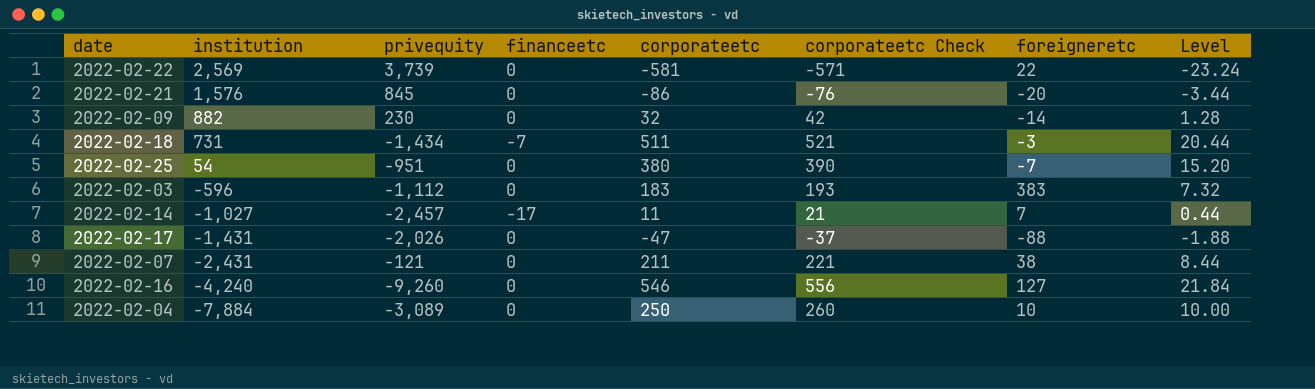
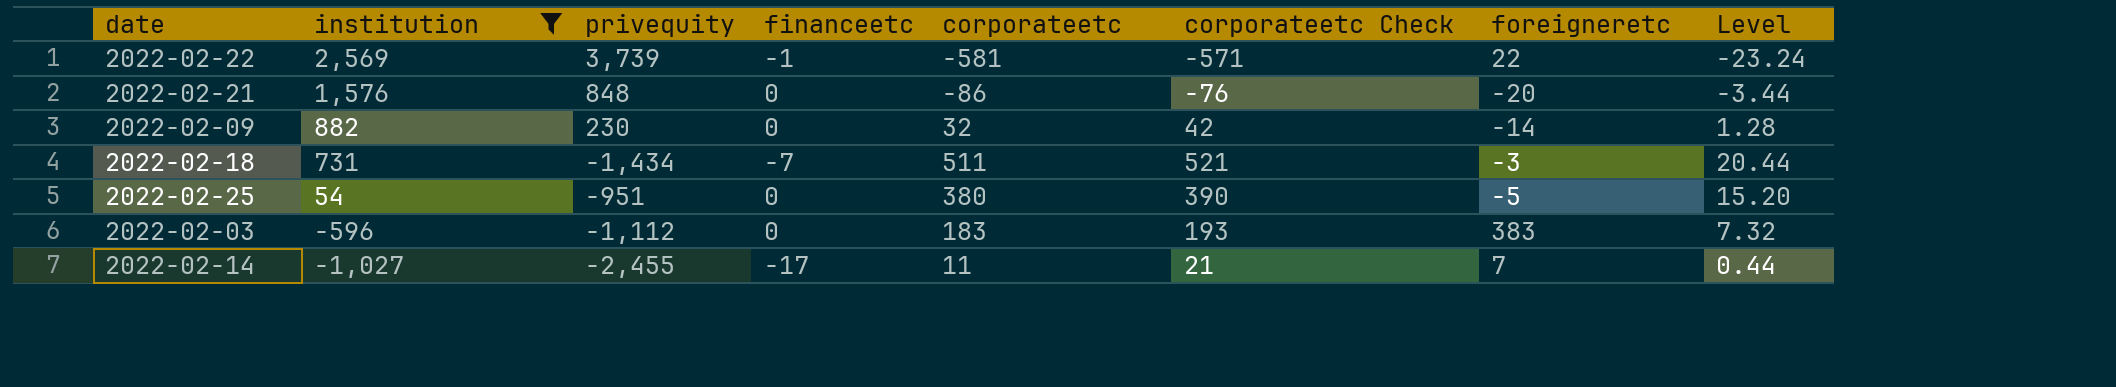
filter: none -> institution >= -1,027
2022-02-22 | financeetc: 0 -> -1
2022-02-21 | privequity: 845 -> 848
2022-02-25 | foreigneretc: -7 -> -5
2022-02-14 | privequity: -2,457 -> -2,455

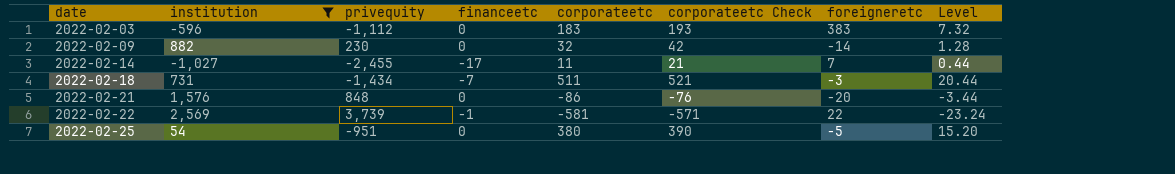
row order: institution descending -> date ascending

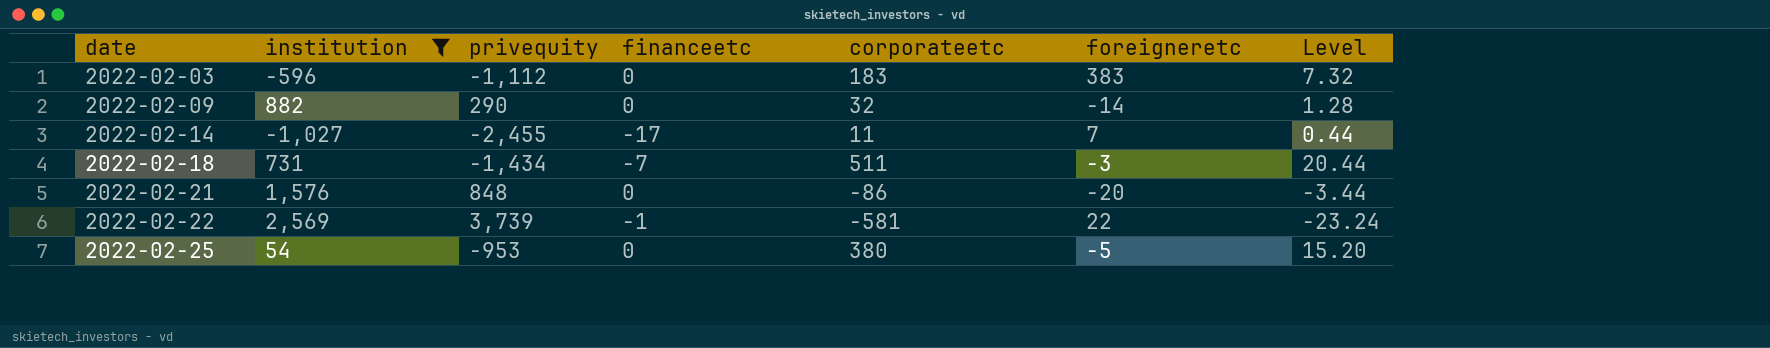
column corporateetc Check | formula: [corporateetc] + 10 -> none
2022-02-09 | privequity: 230 -> 290
2022-02-25 | privequity: -951 -> -953

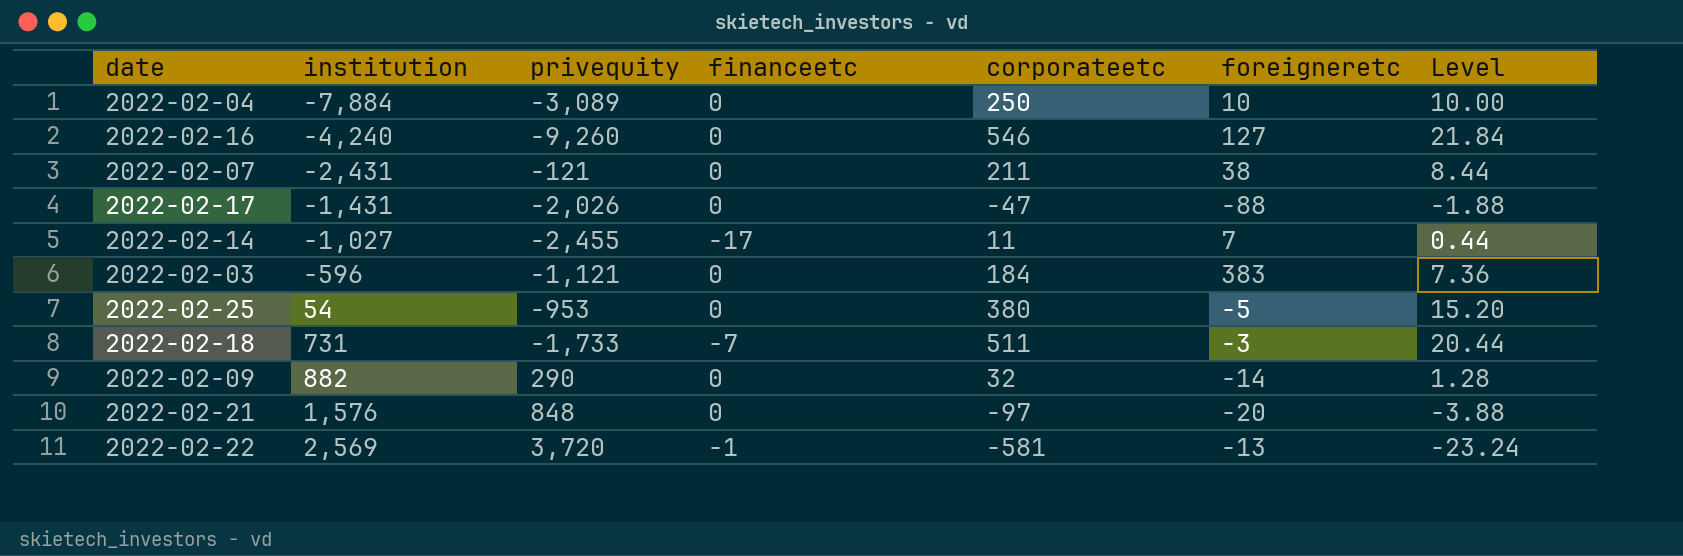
filter: institution >= -1,027 -> none
row order: date ascending -> institution ascending
2022-02-03 | privequity: -1,112 -> -1,121
2022-02-03 | corporateetc: 183 -> 184
2022-02-03 | Level: 7.32 -> 7.36
2022-02-18 | privequity: -1,434 -> -1,733
2022-02-21 | corporateetc: -86 -> -97
2022-02-21 | Level: -3.44 -> -3.88
2022-02-22 | privequity: 3,739 -> 3,720
2022-02-22 | foreigneretc: 22 -> -13

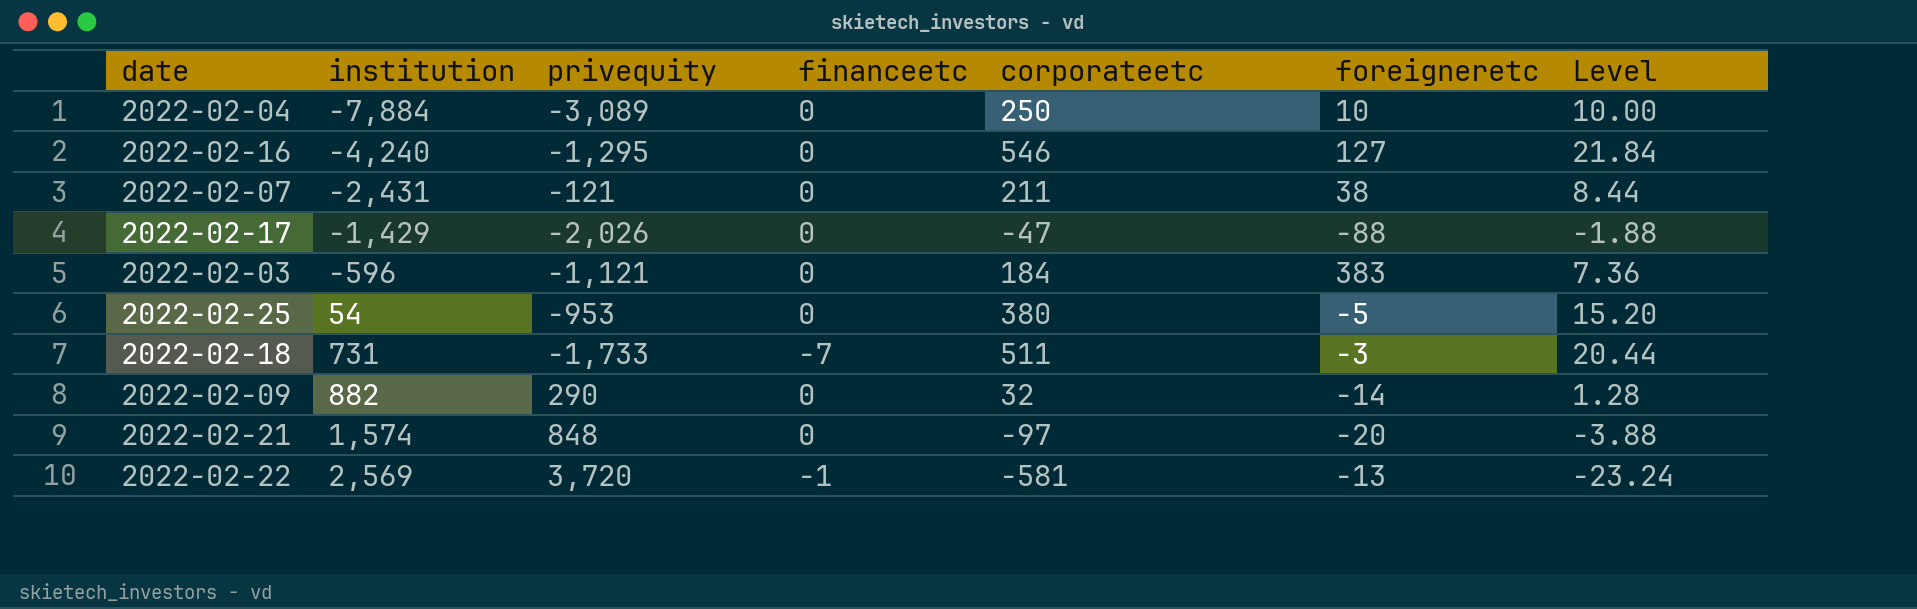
row 2022-02-14: -1,027 | -2,455 | -17 | 11 | 7 | 0.44 -> none
2022-02-16 | privequity: -9,260 -> -1,295
2022-02-17 | institution: -1,431 -> -1,429
2022-02-21 | institution: 1,576 -> 1,574

